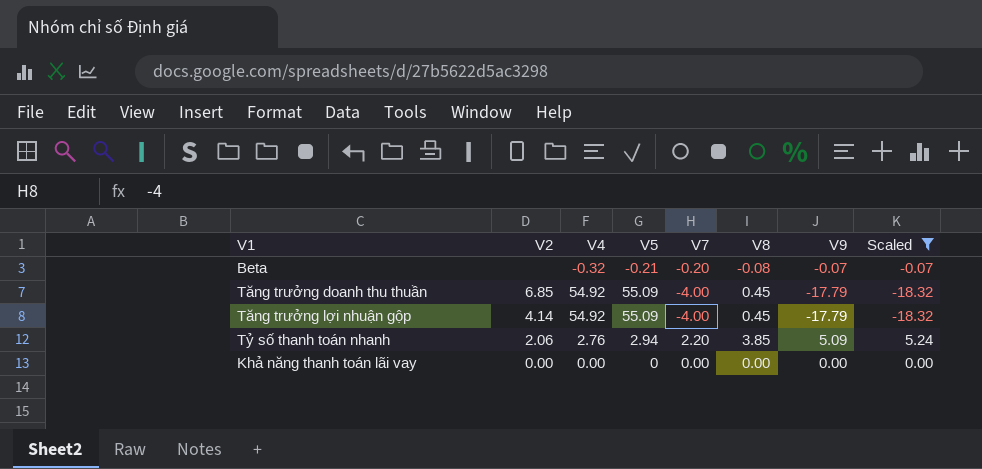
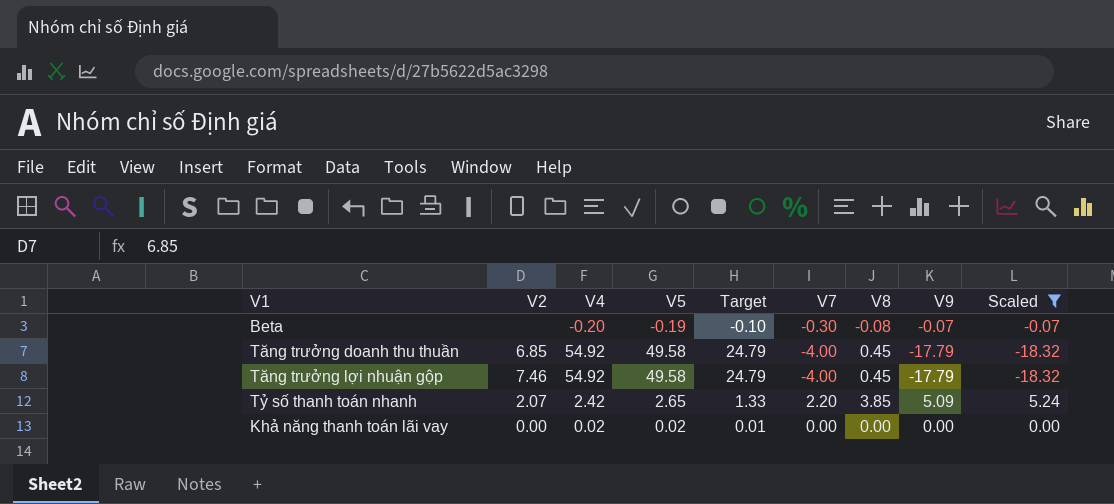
column Target | formula: none -> [V5] * 0.5
Beta | V4: -0.32 -> -0.20
Beta | V5: -0.21 -> -0.19
Beta | V7: -0.20 -> -0.30
Tăng trưởng doanh thu thuần | V5: 55.09 -> 49.58
Tăng trưởng lợi nhuận gộp | V2: 4.14 -> 7.46
Tăng trưởng lợi nhuận gộp | V5: 55.09 -> 49.58
Tỷ số thanh toán nhanh | V2: 2.06 -> 2.07
Tỷ số thanh toán nhanh | V4: 2.76 -> 2.42
Tỷ số thanh toán nhanh | V5: 2.94 -> 2.65
Khả năng thanh toán lãi vay | V4: 0.00 -> 0.02
Khả năng thanh toán lãi vay | V5: 0 -> 0.02

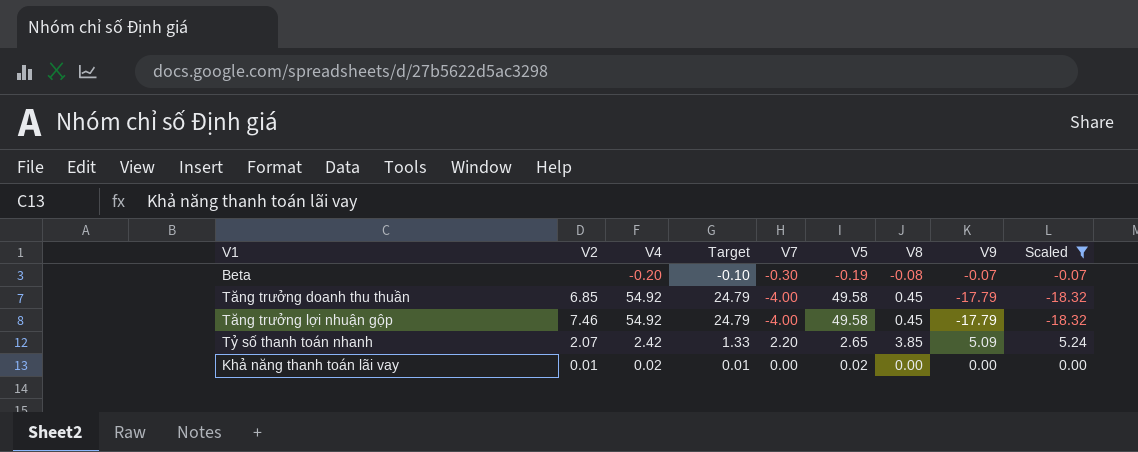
column V5 | position: 4 -> 6
Khả năng thanh toán lãi vay | V2: 0.00 -> 0.01

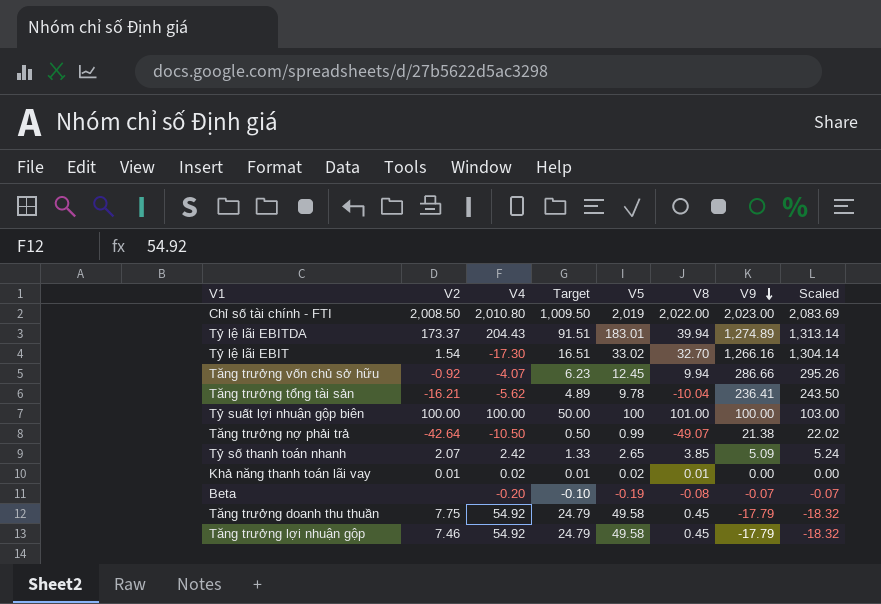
filter: Scaled <= 5.24 -> none
row order: none -> V9 descending
column V7 | position: 5 -> none
Khả năng thanh toán lãi vay | V8: 0.00 -> 0.01
Tăng trưởng doanh thu thuần | V2: 6.85 -> 7.75

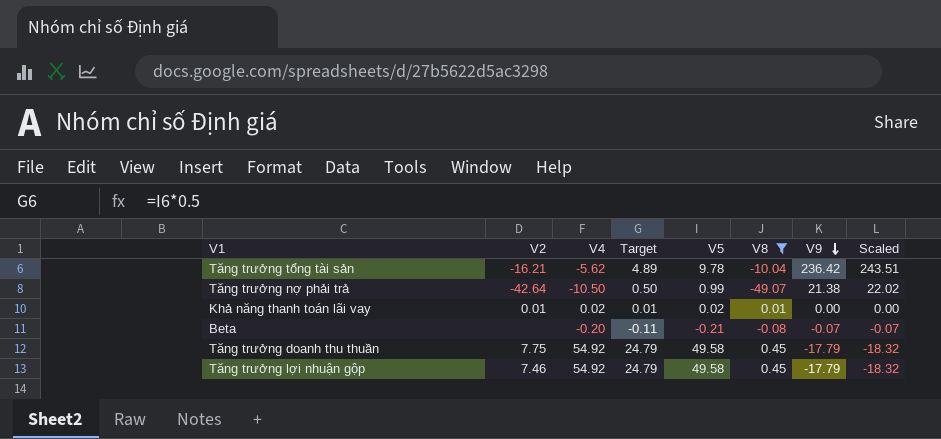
filter: none -> V8 <= 0.45
Tăng trưởng tổng tài sản | V9: 236.41 -> 236.42
Tăng trưởng tổng tài sản | Scaled: 243.50 -> 243.51
Beta | Target: -0.10 -> -0.11
Beta | V5: -0.19 -> -0.21

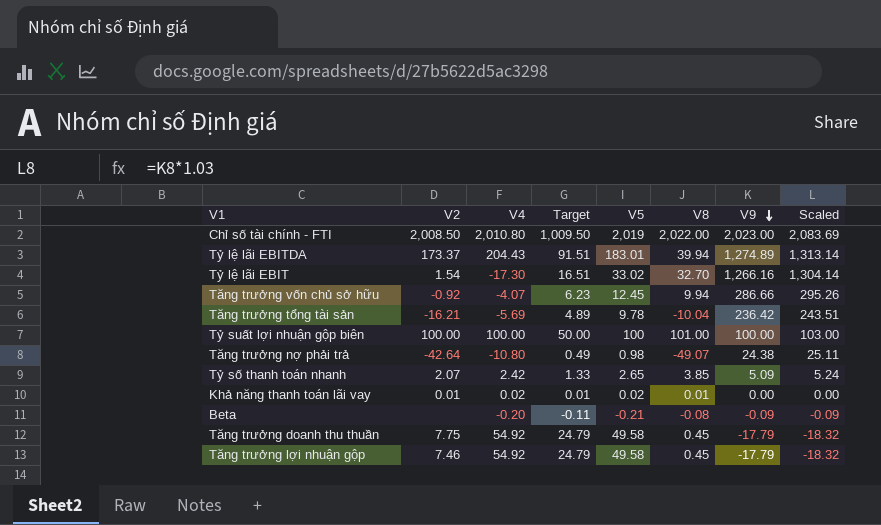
filter: V8 <= 0.45 -> none
Tăng trưởng tổng tài sản | V4: -5.62 -> -5.69
Tăng trưởng nợ phải trả | V4: -10.50 -> -10.80
Tăng trưởng nợ phải trả | Target: 0.50 -> 0.49
Tăng trưởng nợ phải trả | V5: 0.99 -> 0.98
Tăng trưởng nợ phải trả | V9: 21.38 -> 24.38
Tăng trưởng nợ phải trả | Scaled: 22.02 -> 25.11
Beta | V9: -0.07 -> -0.09
Beta | Scaled: -0.07 -> -0.09

